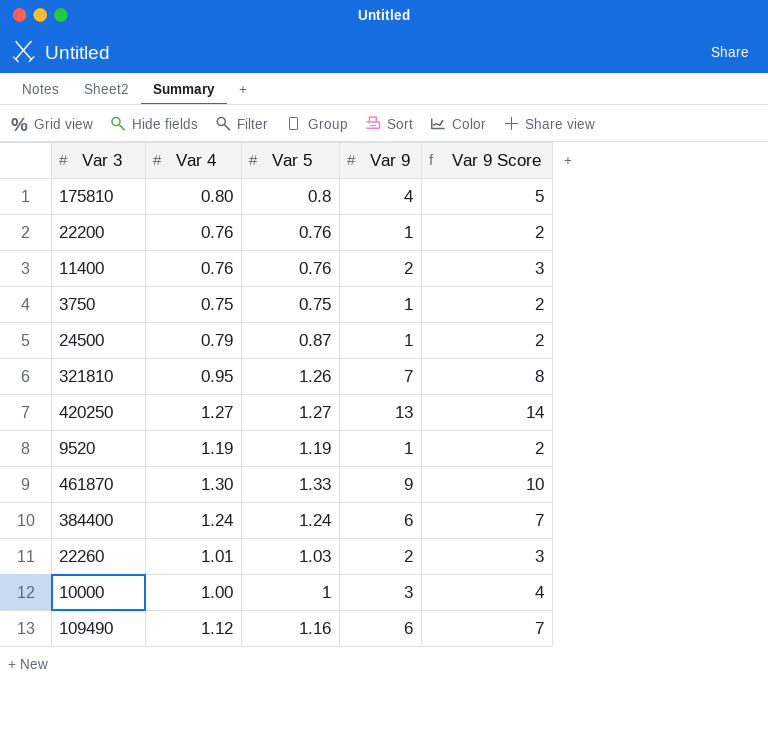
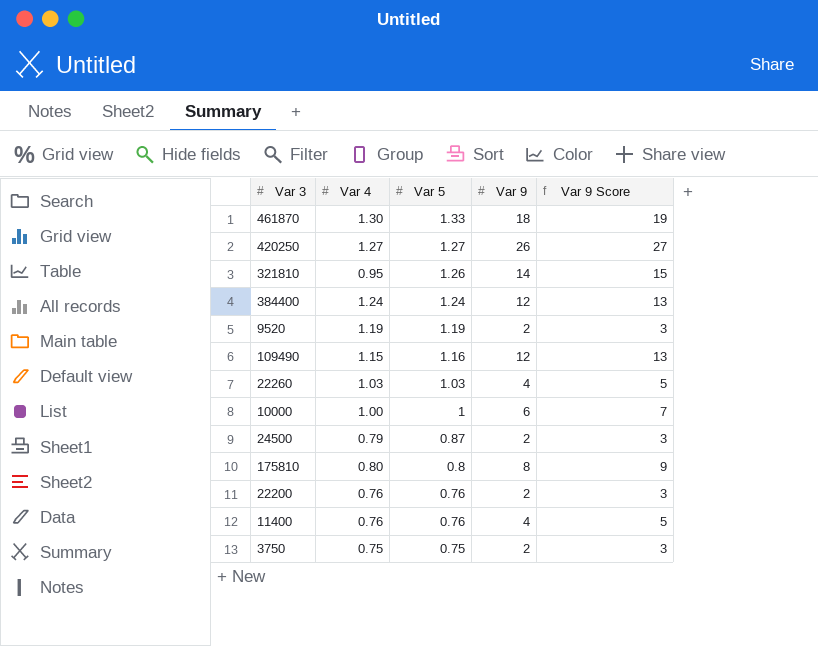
row order: none -> Var 5 descending
461870 | Var 9: 9 -> 18
461870 | Var 9 Score: 10 -> 19
420250 | Var 9: 13 -> 26
420250 | Var 9 Score: 14 -> 27
321810 | Var 9: 7 -> 14
321810 | Var 9 Score: 8 -> 15
384400 | Var 9: 6 -> 12
384400 | Var 9 Score: 7 -> 13
9520 | Var 9: 1 -> 2
9520 | Var 9 Score: 2 -> 3
109490 | Var 4: 1.12 -> 1.15
109490 | Var 9: 6 -> 12
109490 | Var 9 Score: 7 -> 13
22260 | Var 4: 1.01 -> 1.03
22260 | Var 9: 2 -> 4
22260 | Var 9 Score: 3 -> 5
10000 | Var 9: 3 -> 6
10000 | Var 9 Score: 4 -> 7
24500 | Var 9: 1 -> 2
24500 | Var 9 Score: 2 -> 3
175810 | Var 9: 4 -> 8
175810 | Var 9 Score: 5 -> 9
22200 | Var 9: 1 -> 2
22200 | Var 9 Score: 2 -> 3
11400 | Var 9: 2 -> 4
11400 | Var 9 Score: 3 -> 5
3750 | Var 9: 1 -> 2
3750 | Var 9 Score: 2 -> 3

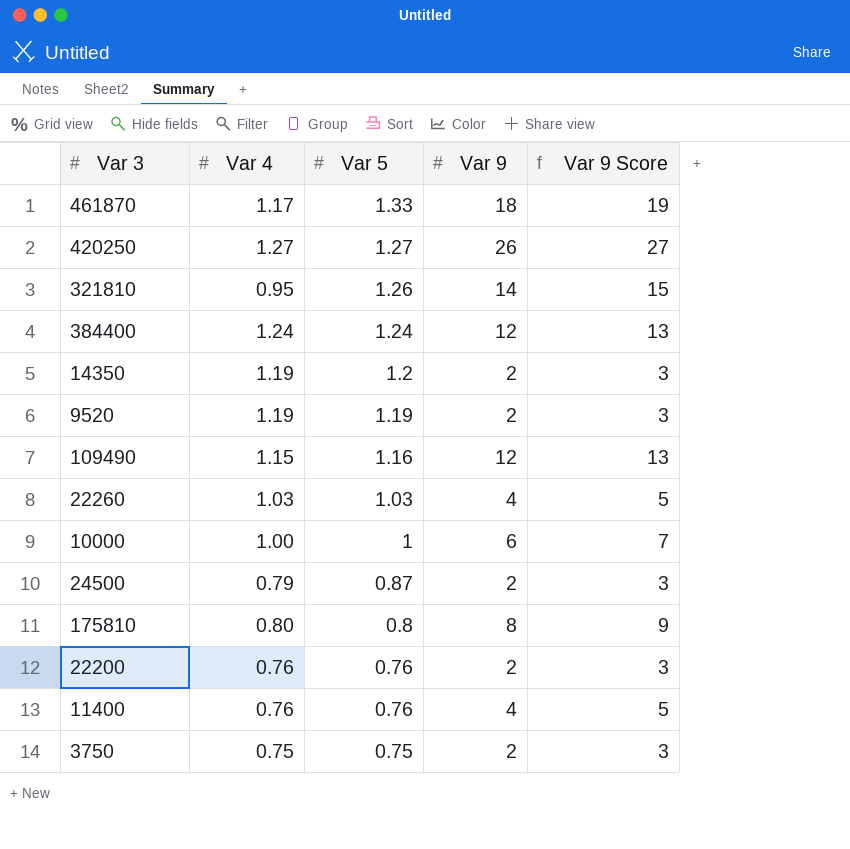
461870 | Var 4: 1.30 -> 1.17
row 14350: none -> 1.19 | 1.2 | 2 | 3

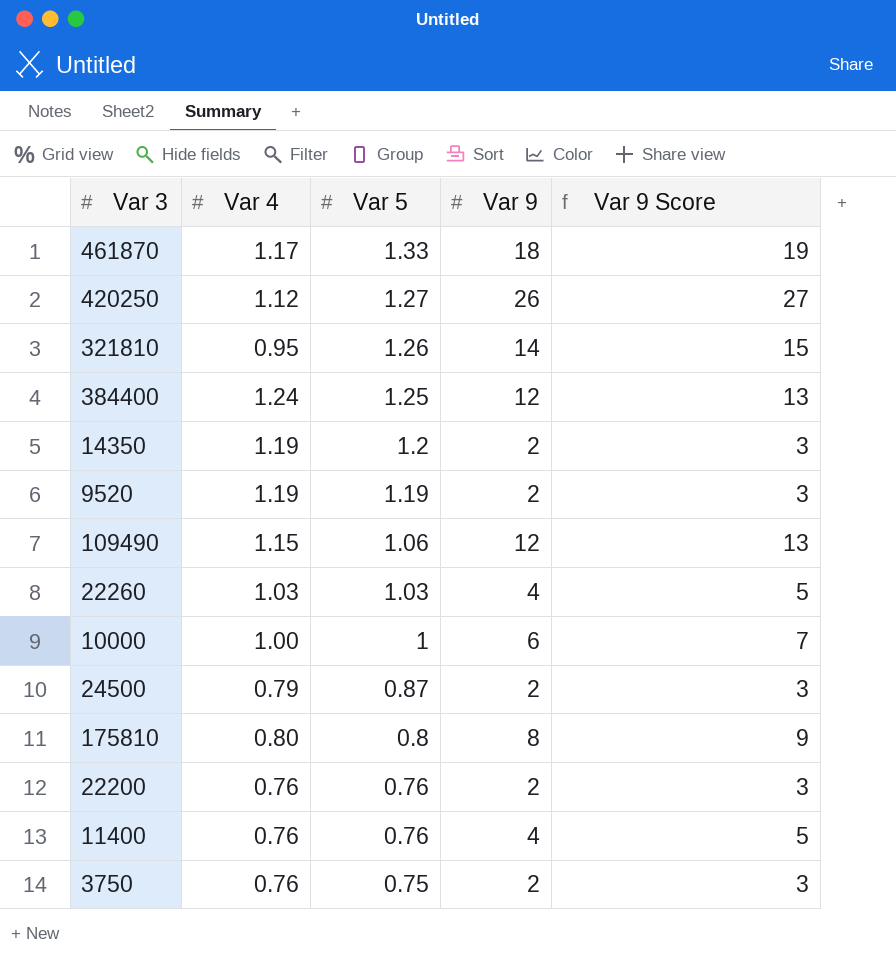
420250 | Var 4: 1.27 -> 1.12
384400 | Var 5: 1.24 -> 1.25
109490 | Var 5: 1.16 -> 1.06
3750 | Var 4: 0.75 -> 0.76

